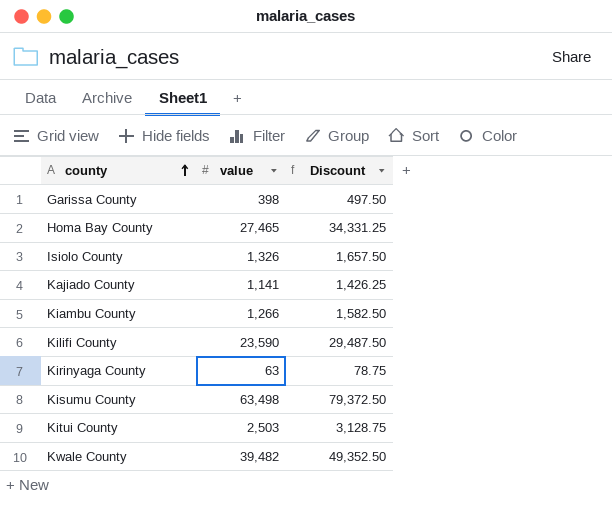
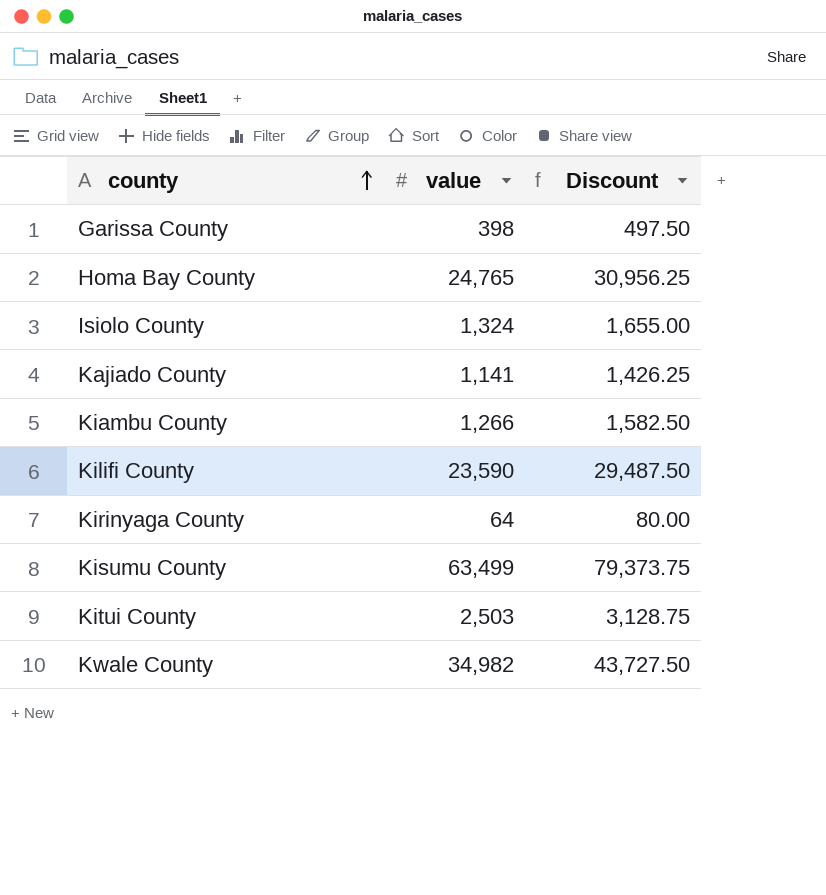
Homa Bay County | value: 27,465 -> 24,765
Homa Bay County | Discount: 34,331.25 -> 30,956.25
Isiolo County | value: 1,326 -> 1,324
Isiolo County | Discount: 1,657.50 -> 1,655.00
Kirinyaga County | value: 63 -> 64
Kirinyaga County | Discount: 78.75 -> 80.00
Kisumu County | value: 63,498 -> 63,499
Kisumu County | Discount: 79,372.50 -> 79,373.75
Kwale County | value: 39,482 -> 34,982
Kwale County | Discount: 49,352.50 -> 43,727.50

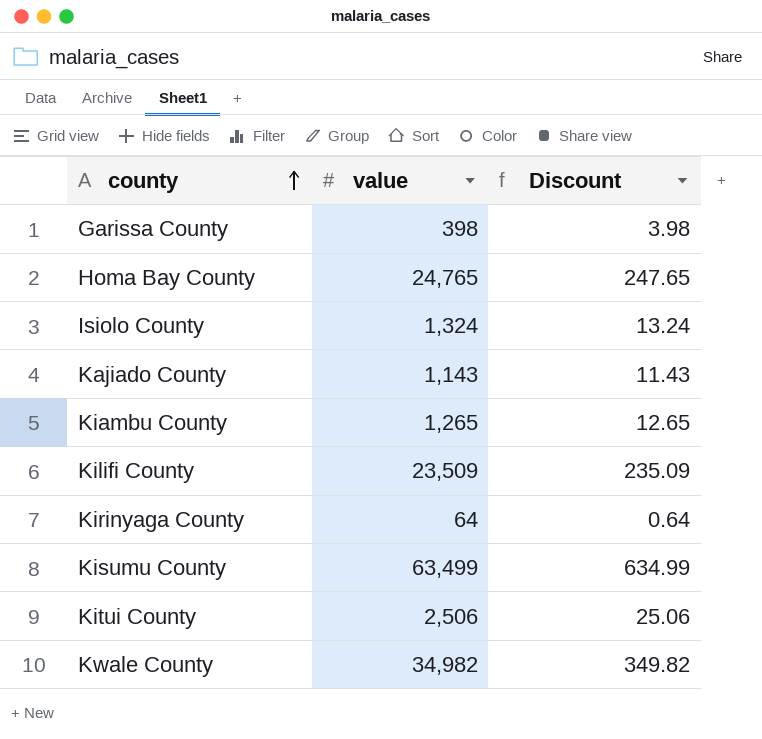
column Discount | formula: [value] * 1.25 -> [value] * 0.01
Kajiado County | value: 1,141 -> 1,143
Kiambu County | value: 1,266 -> 1,265
Kilifi County | value: 23,590 -> 23,509
Kitui County | value: 2,503 -> 2,506

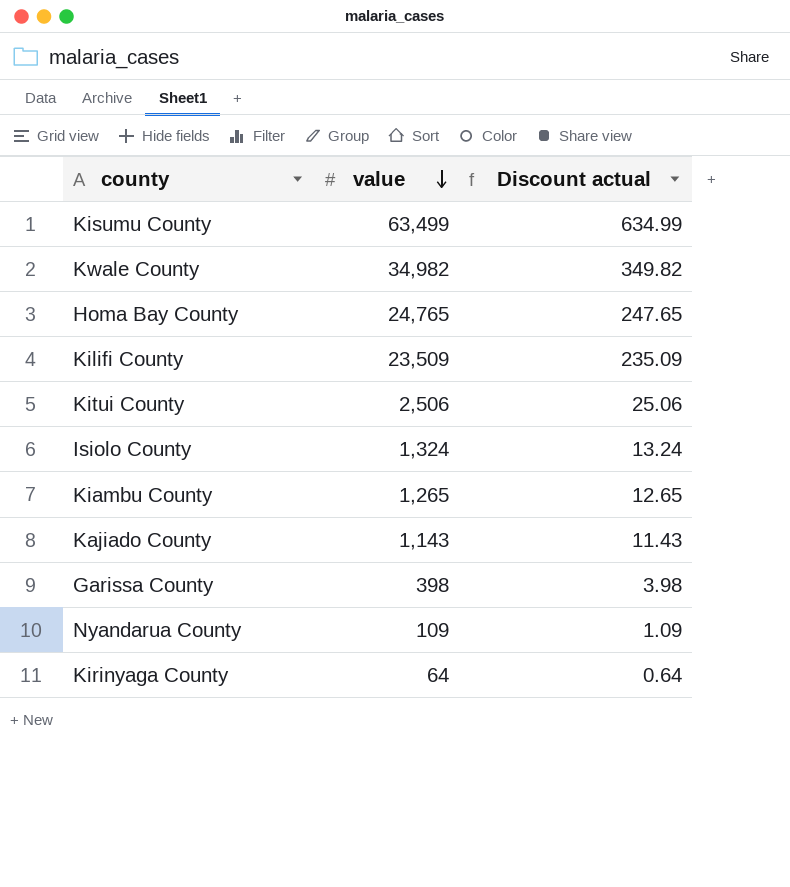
row order: county ascending -> value descending
column name: Discount -> Discount actual
row Nyandarua County: none -> 109 | 1.09

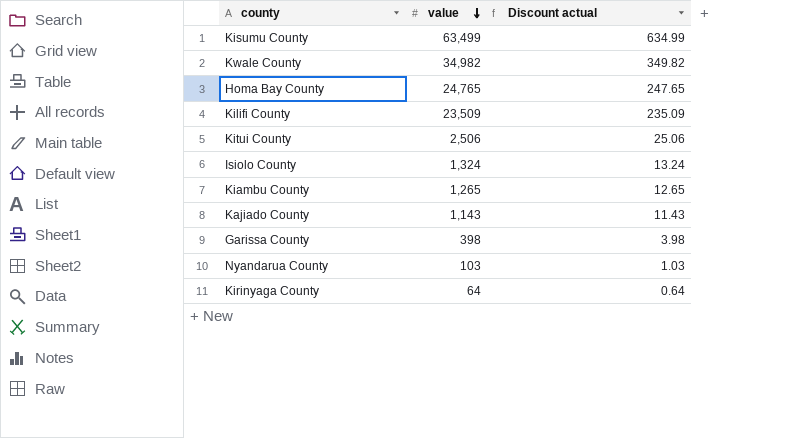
Nyandarua County | value: 109 -> 103
Nyandarua County | Discount actual: 1.09 -> 1.03

